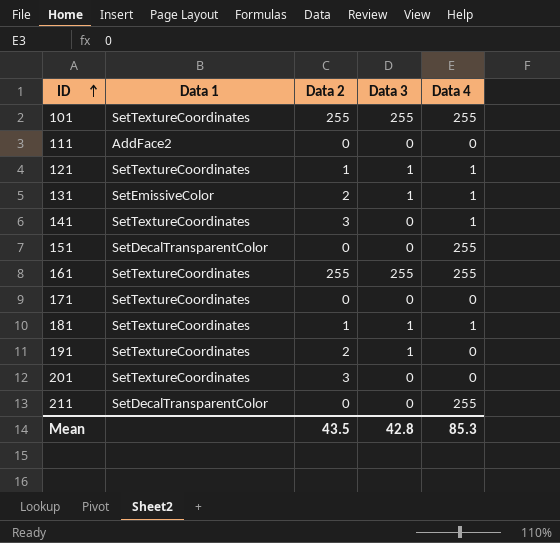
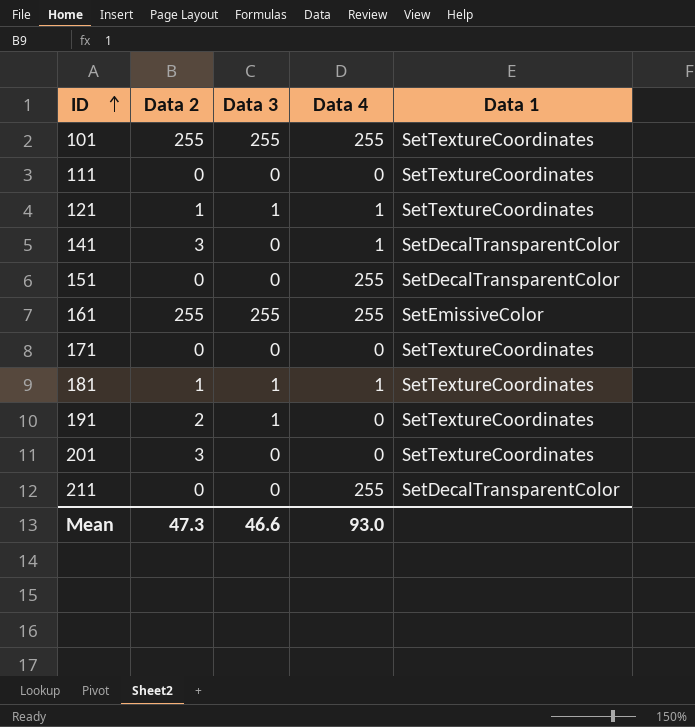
column Data 1 | position: 2 -> 5
row 131: SetEmissiveColor | 2 | 1 | 1 -> none
111 | Data 1: AddFace2 -> SetTextureCoordinates
141 | Data 1: SetTextureCoordinates -> SetDecalTransparentColor
161 | Data 1: SetTextureCoordinates -> SetEmissiveColor
Mean | Data 2: 43.5 -> 47.3
Mean | Data 3: 42.8 -> 46.6
Mean | Data 4: 85.3 -> 93.0

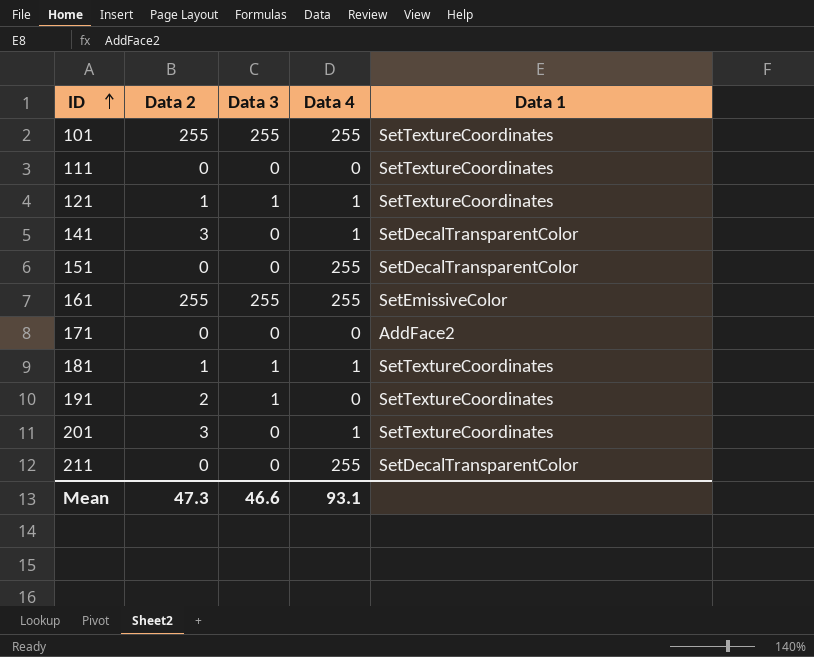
171 | Data 1: SetTextureCoordinates -> AddFace2
201 | Data 4: 0 -> 1
Mean | Data 4: 93.0 -> 93.1

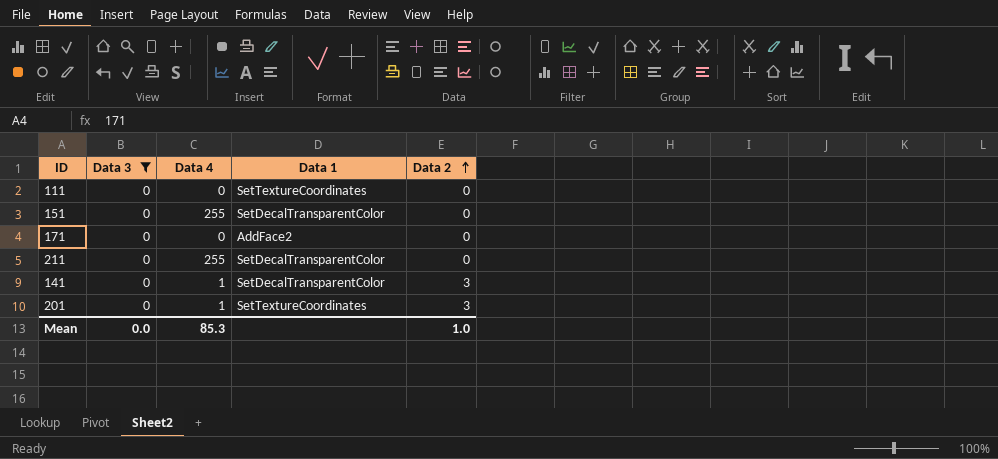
filter: none -> Data 3 = 0
row order: ID ascending -> Data 2 ascending
column Data 2 | position: 2 -> 5
Mean | Data 3: 46.6 -> 0.0
Mean | Data 4: 93.1 -> 85.3
Mean | Data 2: 47.3 -> 1.0

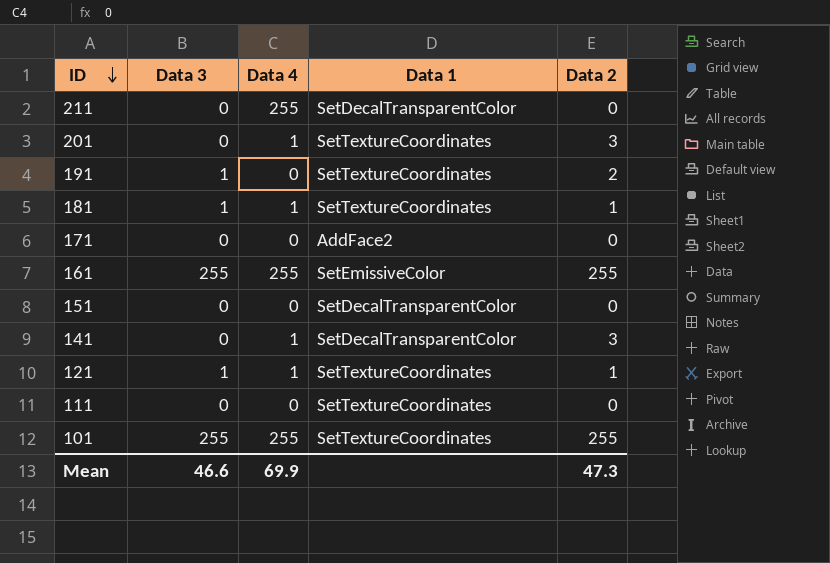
filter: Data 3 = 0 -> none
row order: Data 2 ascending -> ID descending
151 | Data 4: 255 -> 0
Mean | Data 3: 0.0 -> 46.6
Mean | Data 4: 85.3 -> 69.9
Mean | Data 2: 1.0 -> 47.3

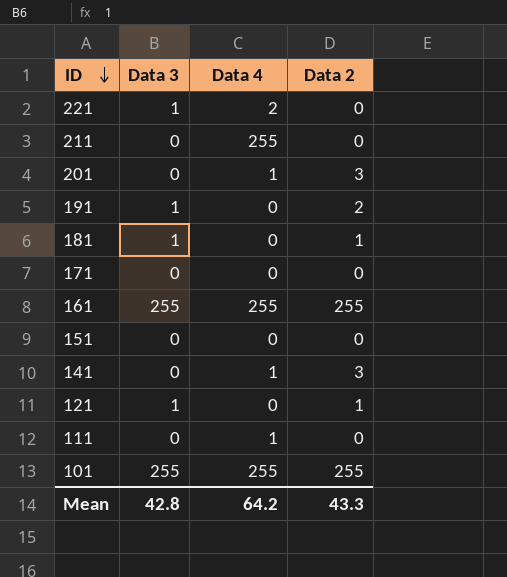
column Data 1 | position: 4 -> none
row 221: none -> 1 | 2 | 0
181 | Data 4: 1 -> 0
121 | Data 4: 1 -> 0
111 | Data 4: 0 -> 1
Mean | Data 3: 46.6 -> 42.8
Mean | Data 4: 69.9 -> 64.2
Mean | Data 2: 47.3 -> 43.3

